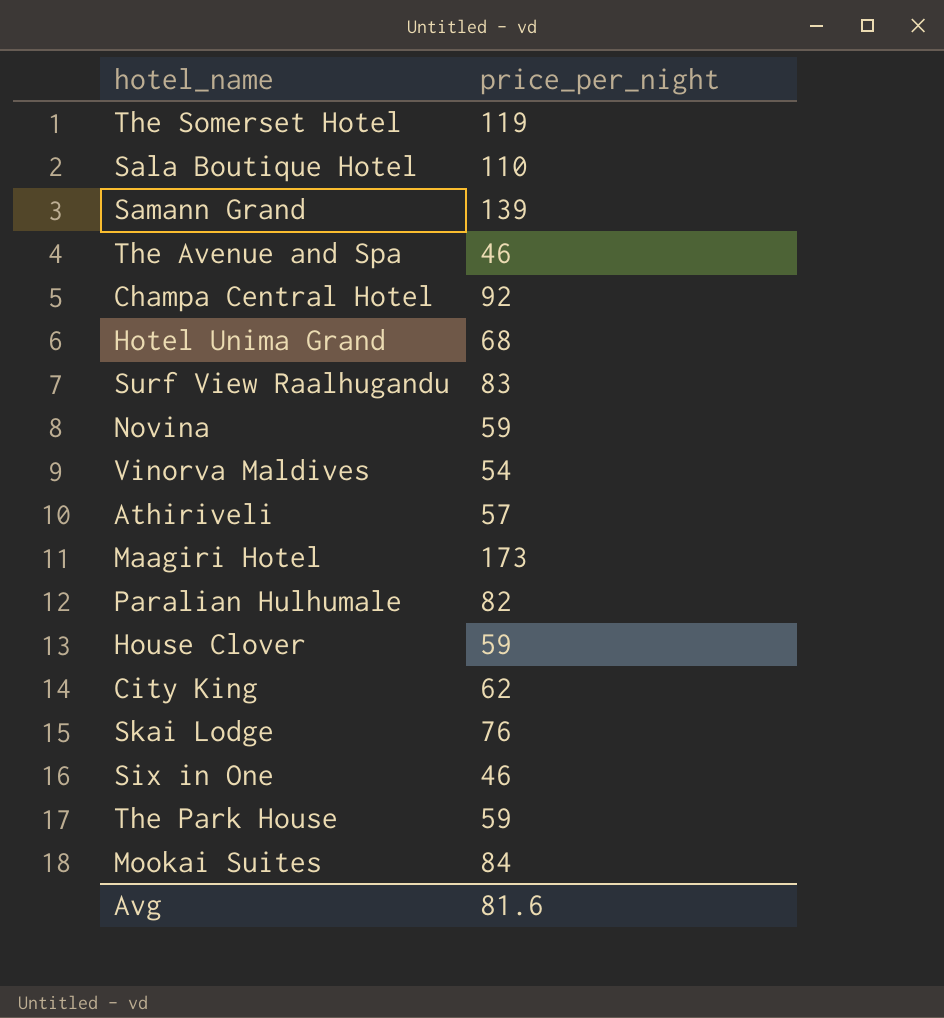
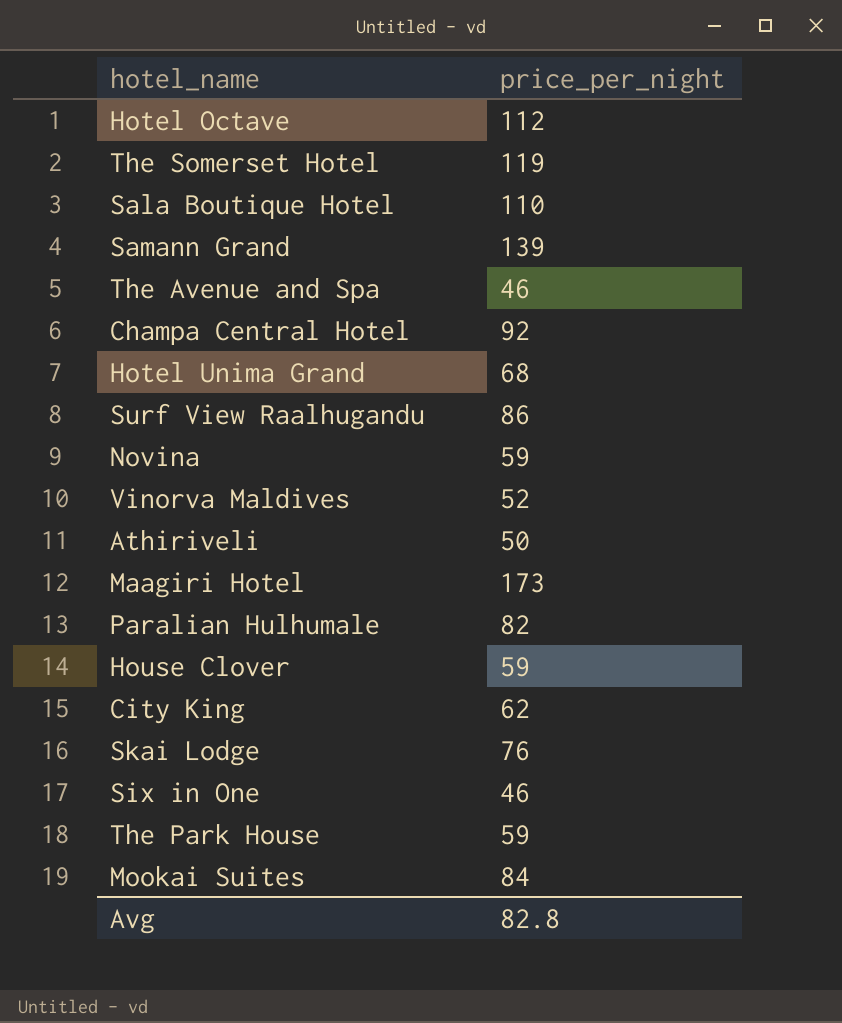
row Hotel Octave: none -> 112
Surf View Raalhugandu | price_per_night: 83 -> 86
Vinorva Maldives | price_per_night: 54 -> 52
Athiriveli | price_per_night: 57 -> 50
Avg | price_per_night: 81.6 -> 82.8

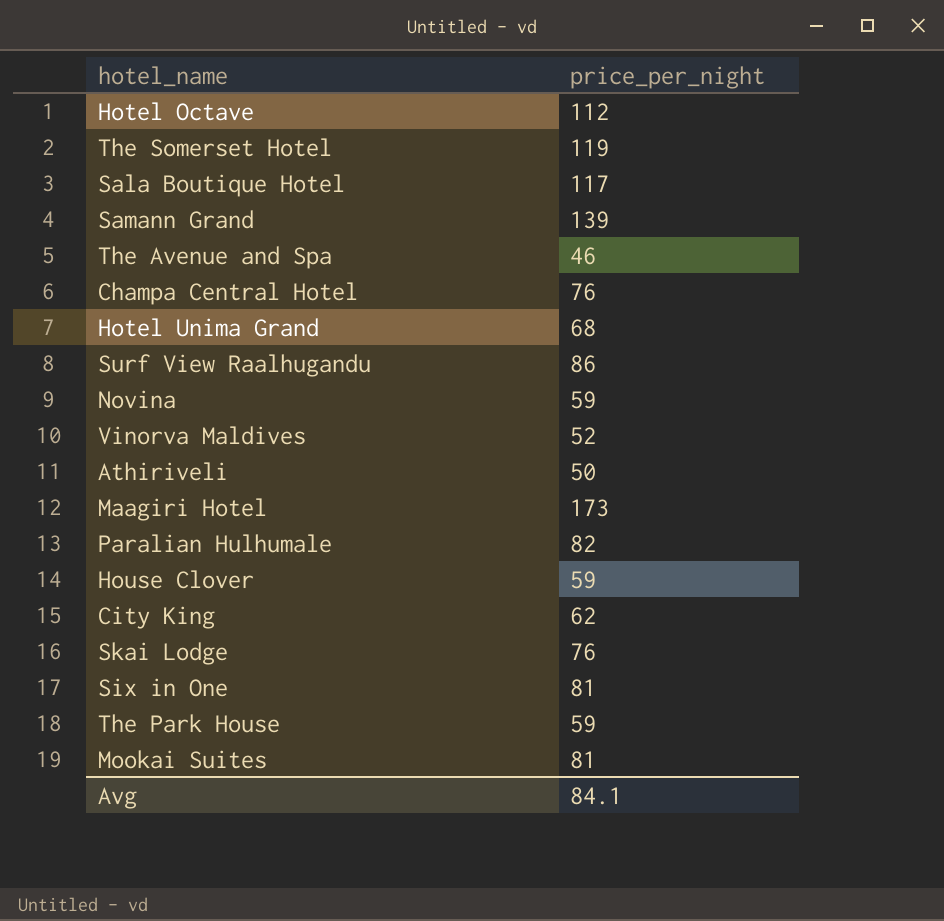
Sala Boutique Hotel | price_per_night: 110 -> 117
Champa Central Hotel | price_per_night: 92 -> 76
Six in One | price_per_night: 46 -> 81
Mookai Suites | price_per_night: 84 -> 81
Avg | price_per_night: 82.8 -> 84.1

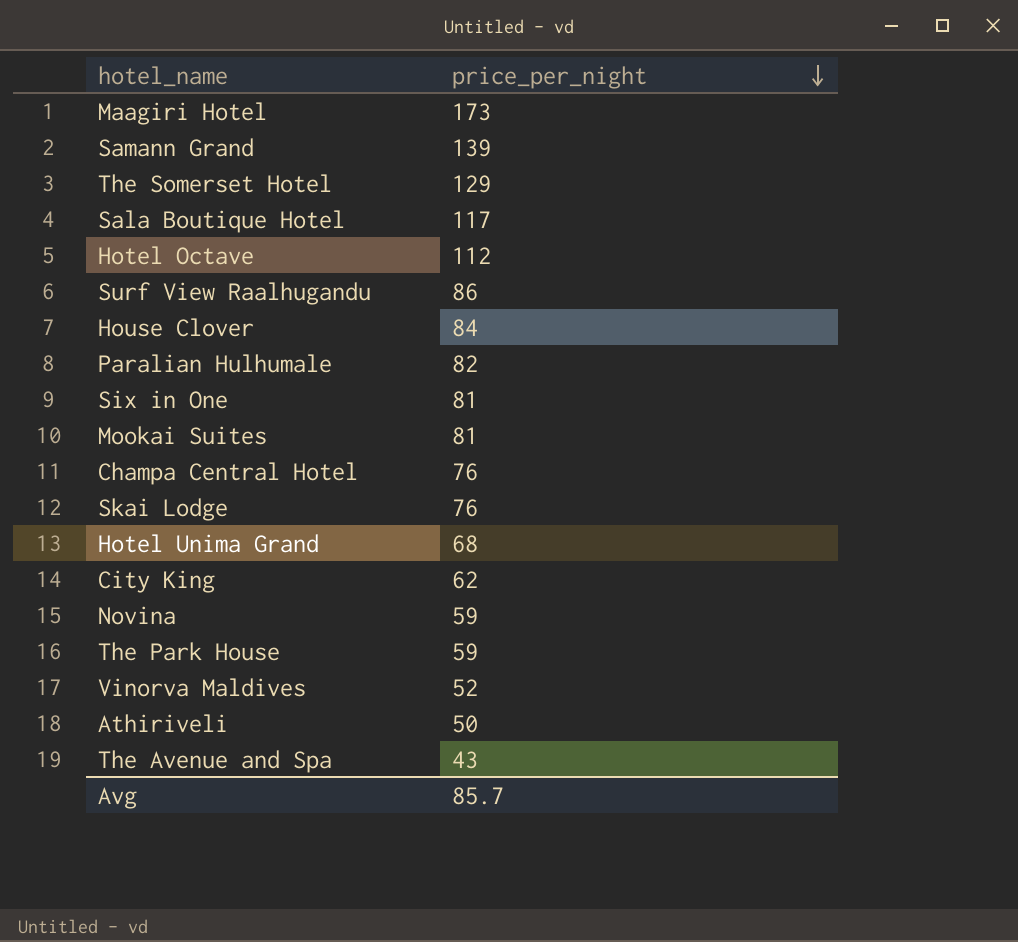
row order: none -> price_per_night descending
The Somerset Hotel | price_per_night: 119 -> 129
House Clover | price_per_night: 59 -> 84
The Avenue and Spa | price_per_night: 46 -> 43
Avg | price_per_night: 84.1 -> 85.7

